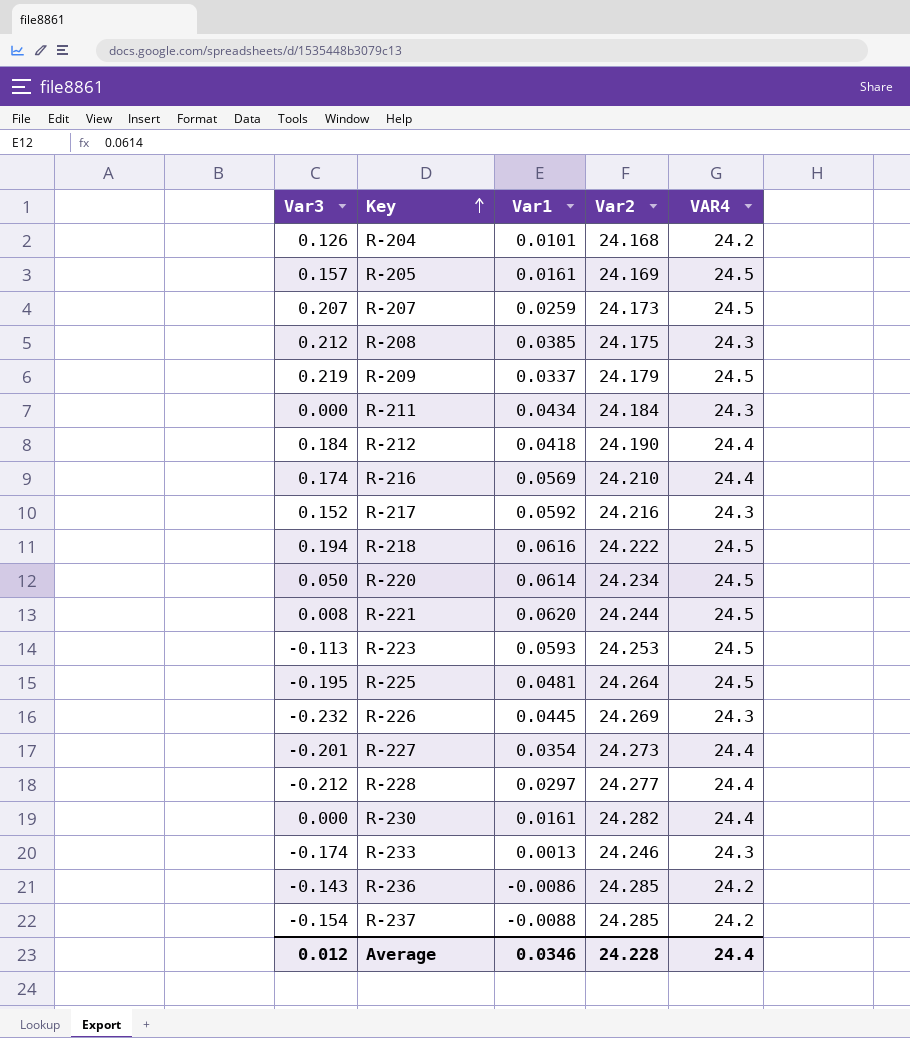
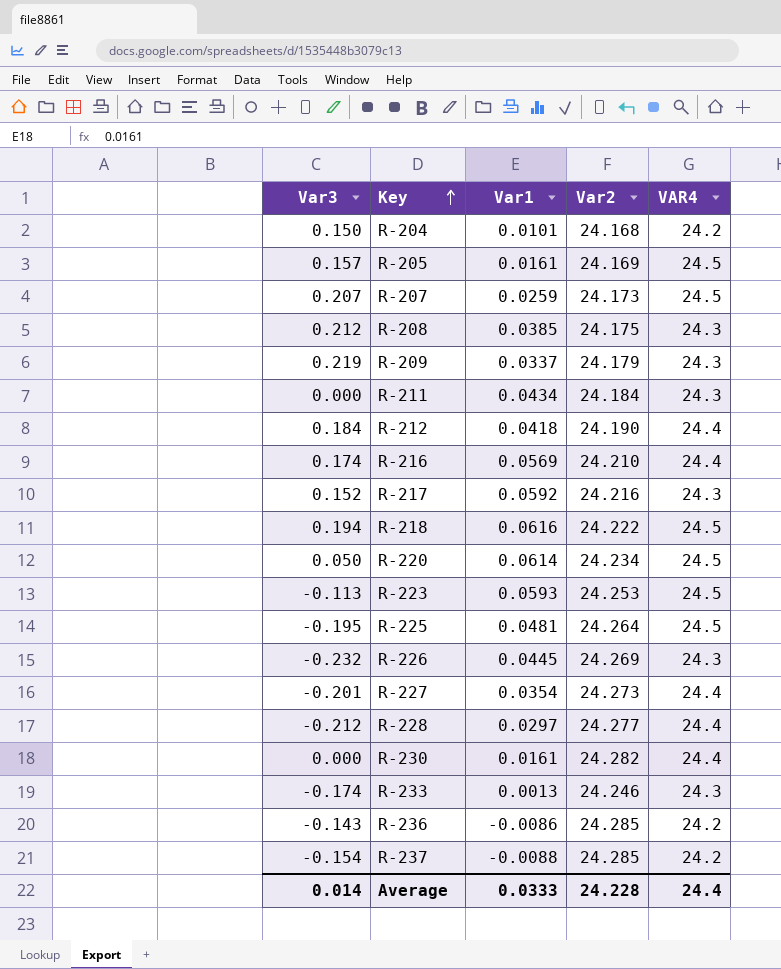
row R-221: 0.008 | 0.0620 | 24.244 | 24.5 -> none
R-204 | Var3: 0.126 -> 0.150
R-209 | VAR4: 24.5 -> 24.3
Average | Var3: 0.012 -> 0.014
Average | Var1: 0.0346 -> 0.0333

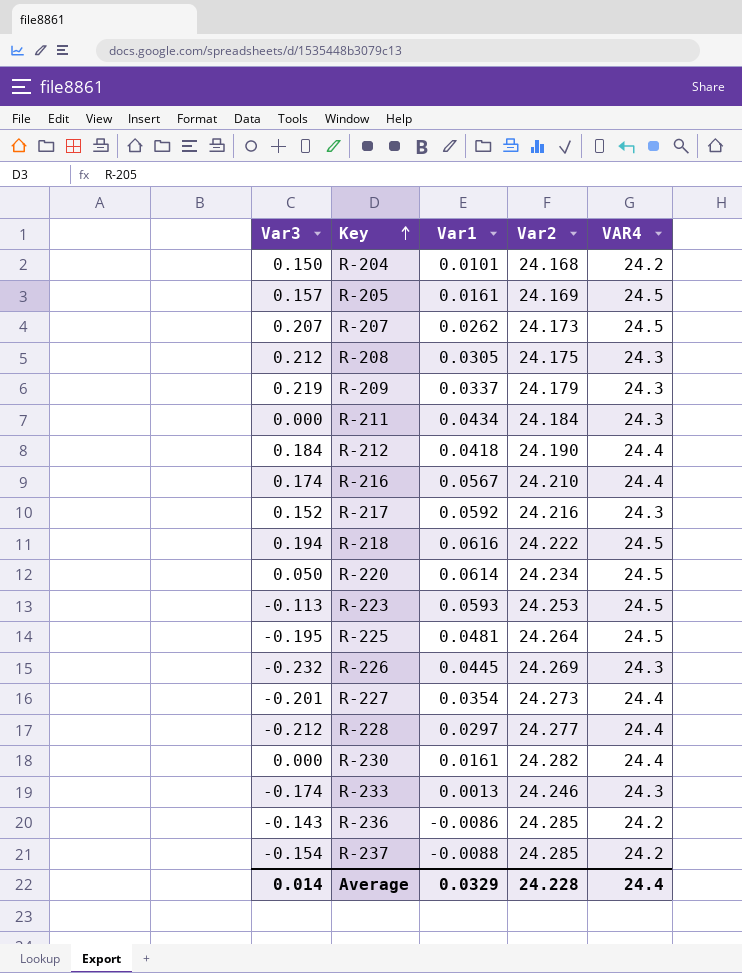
R-207 | Var1: 0.0259 -> 0.0262
R-208 | Var1: 0.0385 -> 0.0305
R-216 | Var1: 0.0569 -> 0.0567
Average | Var1: 0.0333 -> 0.0329

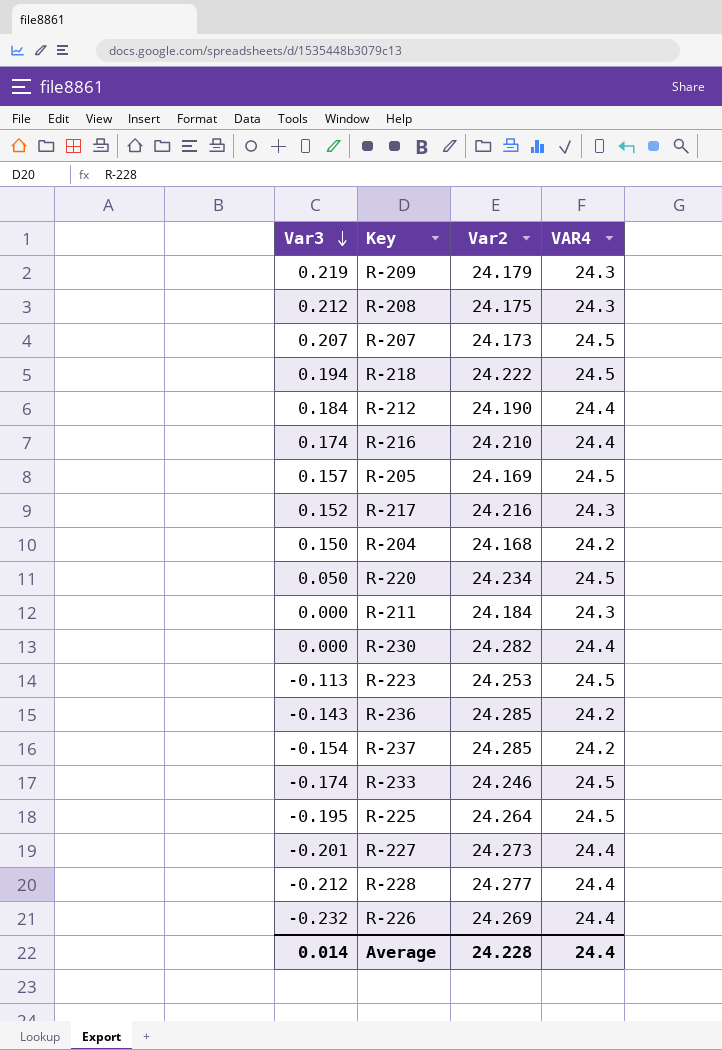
row order: Key ascending -> Var3 descending
column Var1 | position: 3 -> none
R-233 | VAR4: 24.3 -> 24.5
R-226 | VAR4: 24.3 -> 24.4

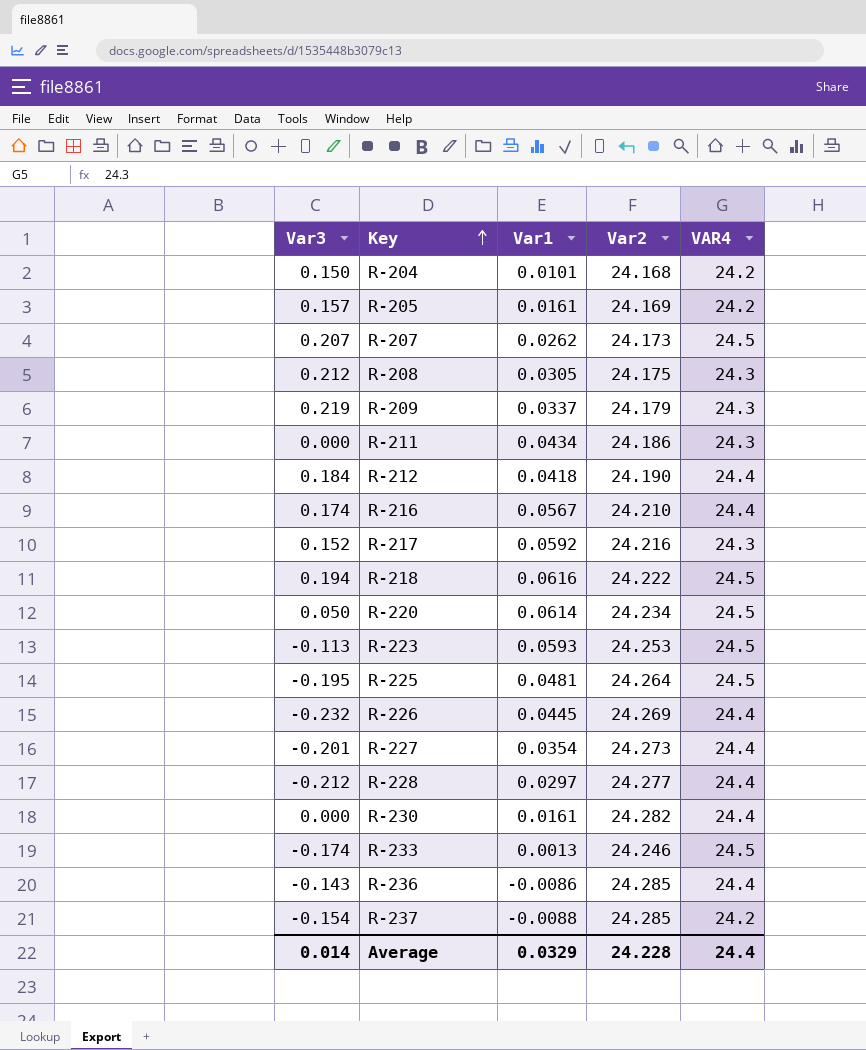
row order: Var3 descending -> Key ascending
column Var1 | position: none -> 3
R-205 | VAR4: 24.5 -> 24.2
R-211 | Var2: 24.184 -> 24.186
R-236 | VAR4: 24.2 -> 24.4

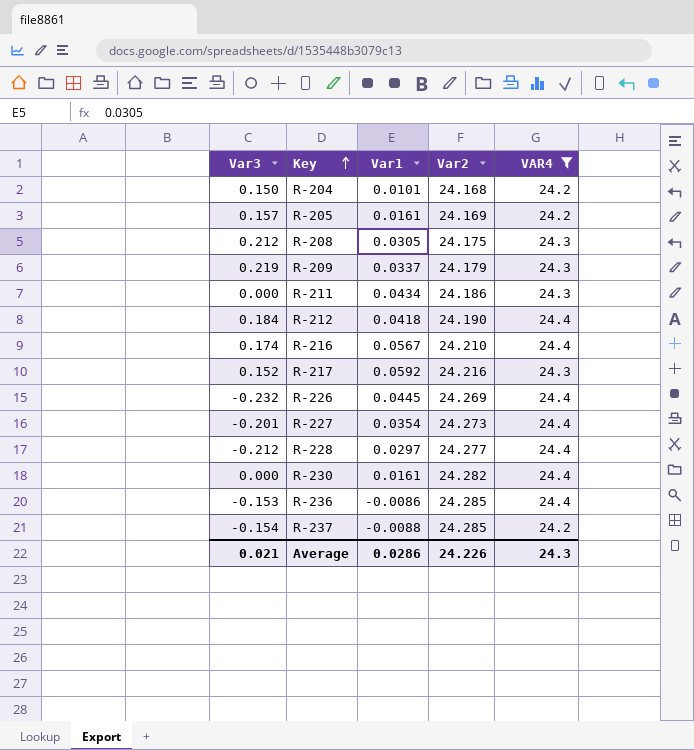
filter: none -> VAR4 != 24.5
R-236 | Var3: -0.143 -> -0.153
Average | Var3: 0.014 -> 0.021
Average | Var1: 0.0329 -> 0.0286
Average | Var2: 24.228 -> 24.226
Average | VAR4: 24.4 -> 24.3

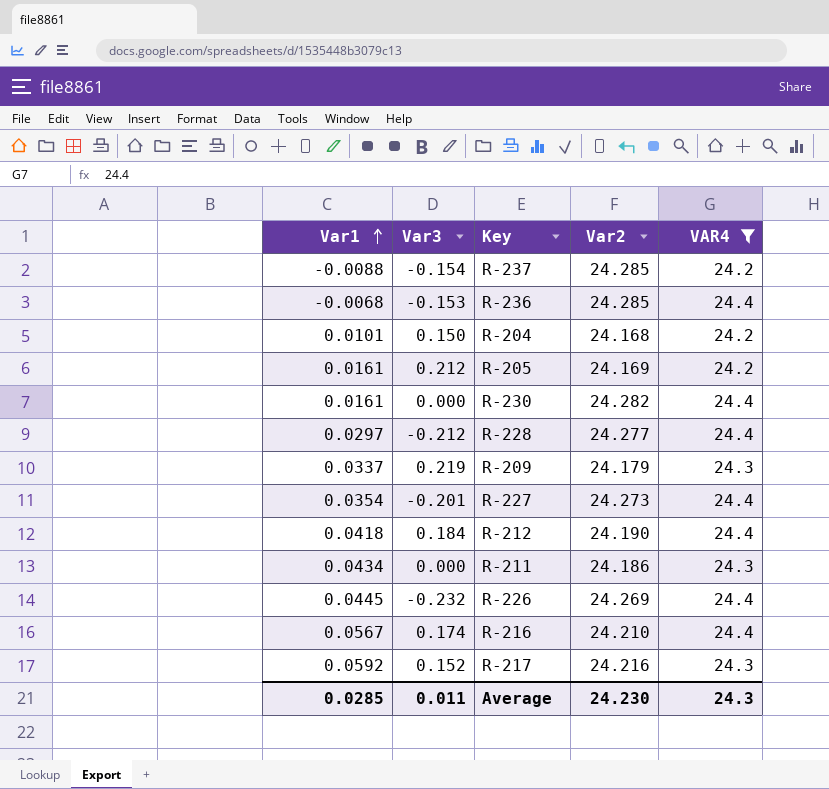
row order: Key ascending -> Var1 ascending
column Var1 | position: 3 -> 1
row R-208: 0.212 | 0.0305 | 24.175 | 24.3 -> none
R-236 | Var1: -0.0086 -> -0.0068
R-205 | Var3: 0.157 -> 0.212
Average | Var1: 0.0286 -> 0.0285
Average | Var3: 0.021 -> 0.011
Average | Var2: 24.226 -> 24.230

